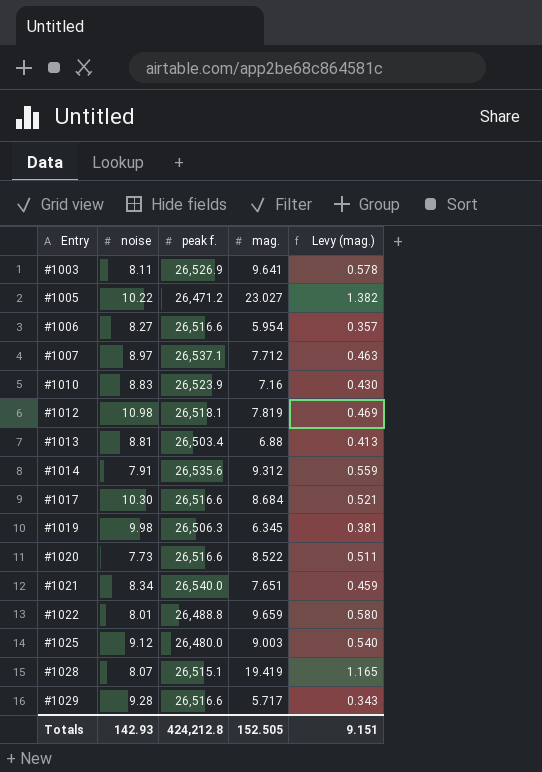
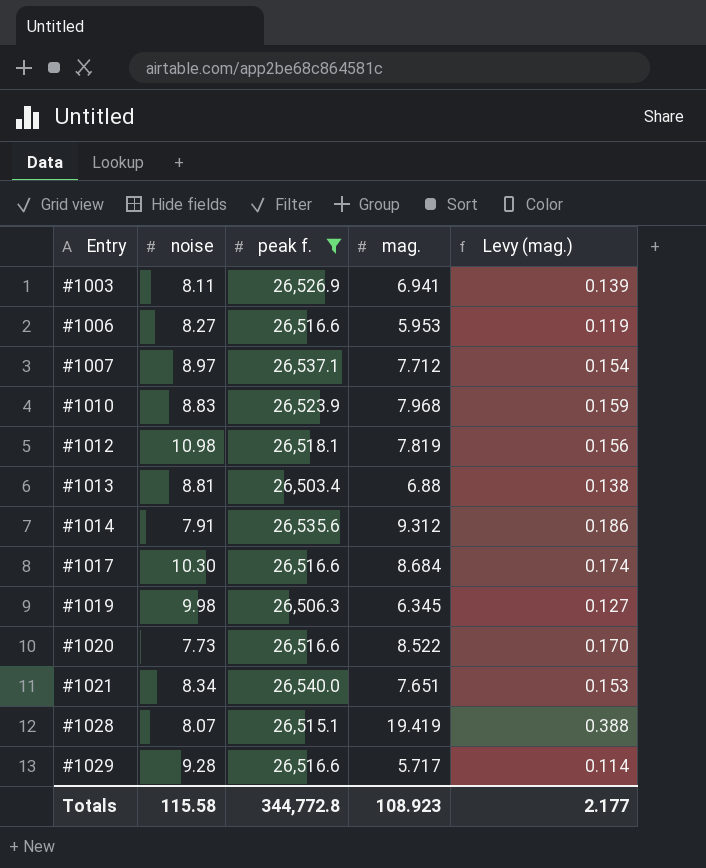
filter: none -> peak f. >= 26,503.4
column Levy (mag.) | formula: [mag.] * 0.06 -> [mag.] * 0.02
#1003 | mag.: 9.641 -> 6.941
#1006 | mag.: 5.954 -> 5.953
#1010 | mag.: 7.16 -> 7.968
Totals | noise: 142.93 -> 115.58
Totals | peak f.: 424,212.8 -> 344,772.8
Totals | mag.: 152.505 -> 108.923
Totals | Levy (mag.): 9.151 -> 2.177

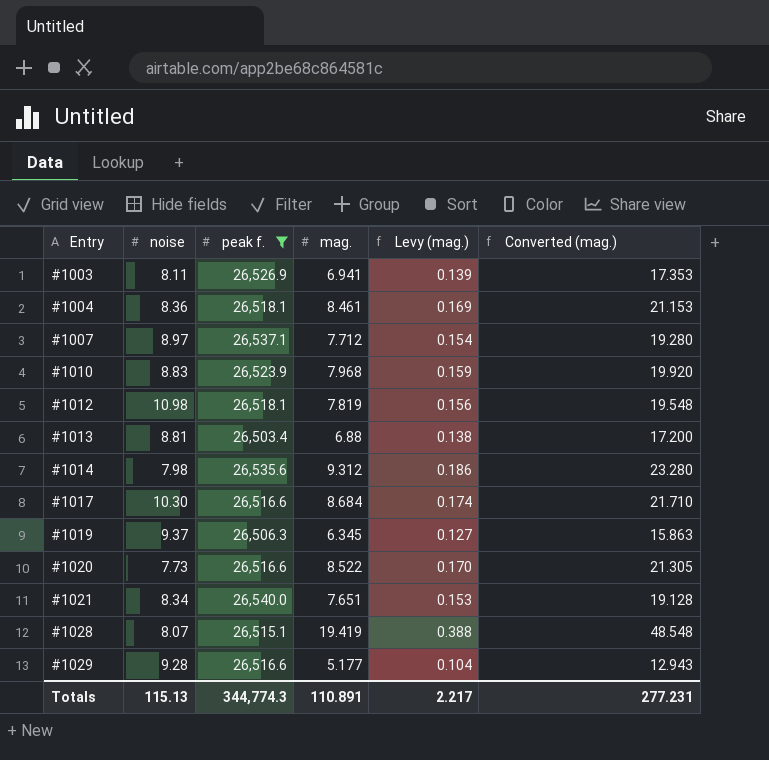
column Converted (mag.) | formula: none -> [mag.] * 2.5
row #1006: 8.27 | 26,516.6 | 5.953 | 0.119 -> none
row #1004: none -> 8.36 | 26,518.1 | 8.461 | 0.169 | 21.153
#1014 | noise: 7.91 -> 7.98
#1019 | noise: 9.98 -> 9.37
#1029 | mag.: 5.717 -> 5.177
#1029 | Levy (mag.): 0.114 -> 0.104
Totals | noise: 115.58 -> 115.13
Totals | peak f.: 344,772.8 -> 344,774.3
Totals | mag.: 108.923 -> 110.891
Totals | Levy (mag.): 2.177 -> 2.217

